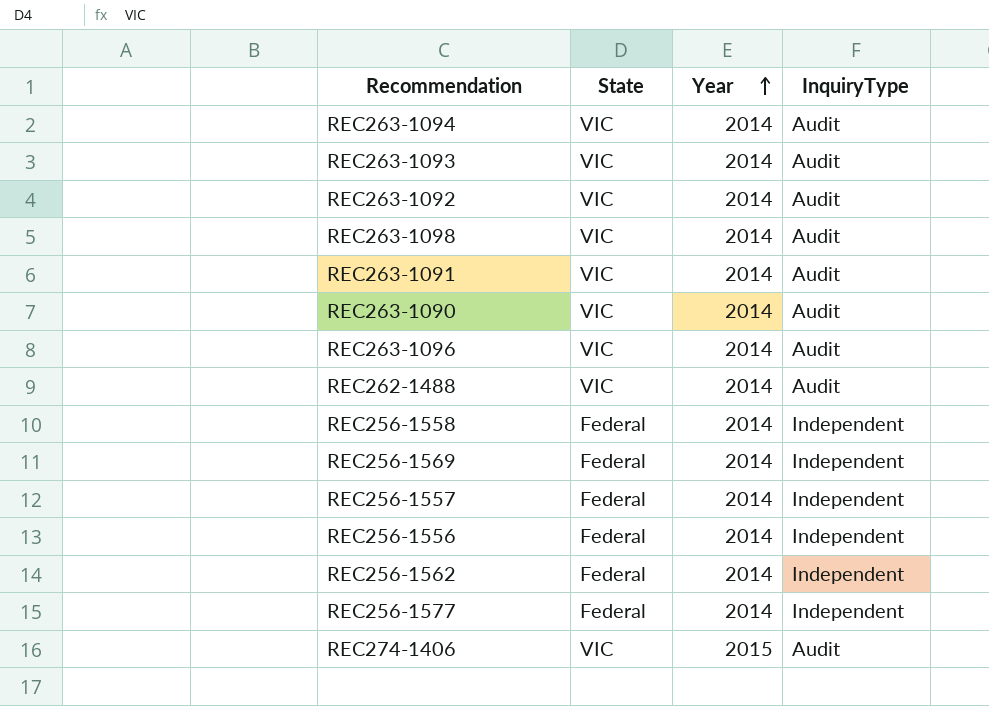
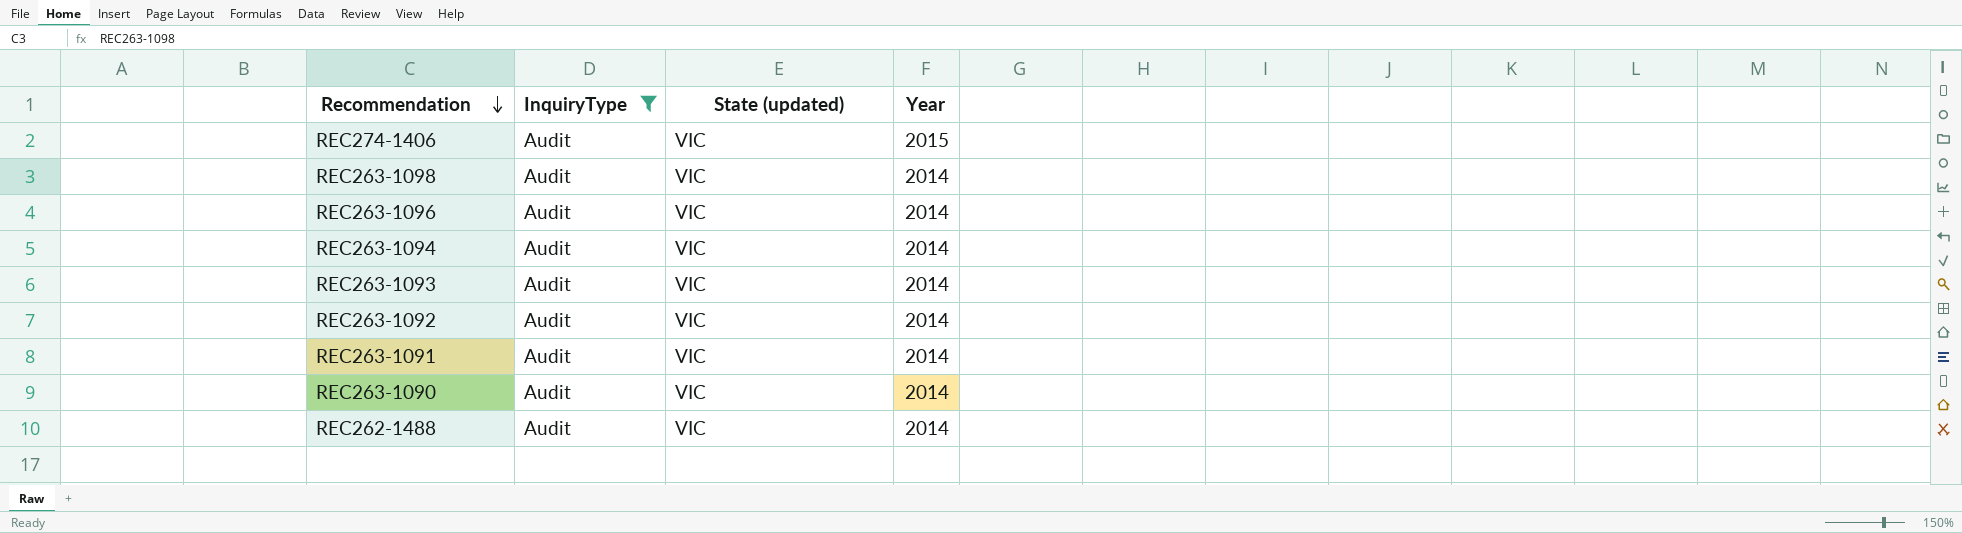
filter: none -> InquiryType = Audit
row order: Year ascending -> Recommendation descending
column InquiryType | position: 4 -> 2
column name: State -> State (updated)

